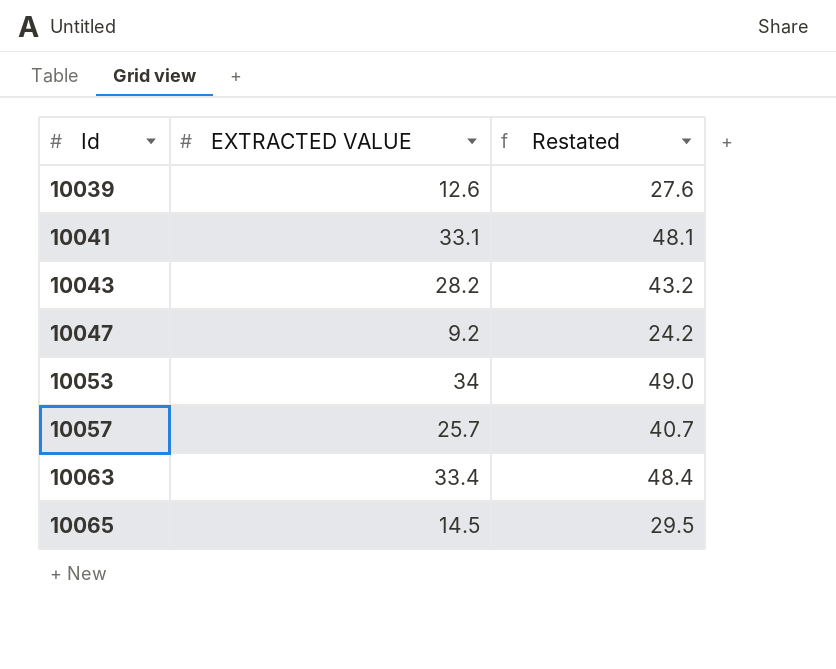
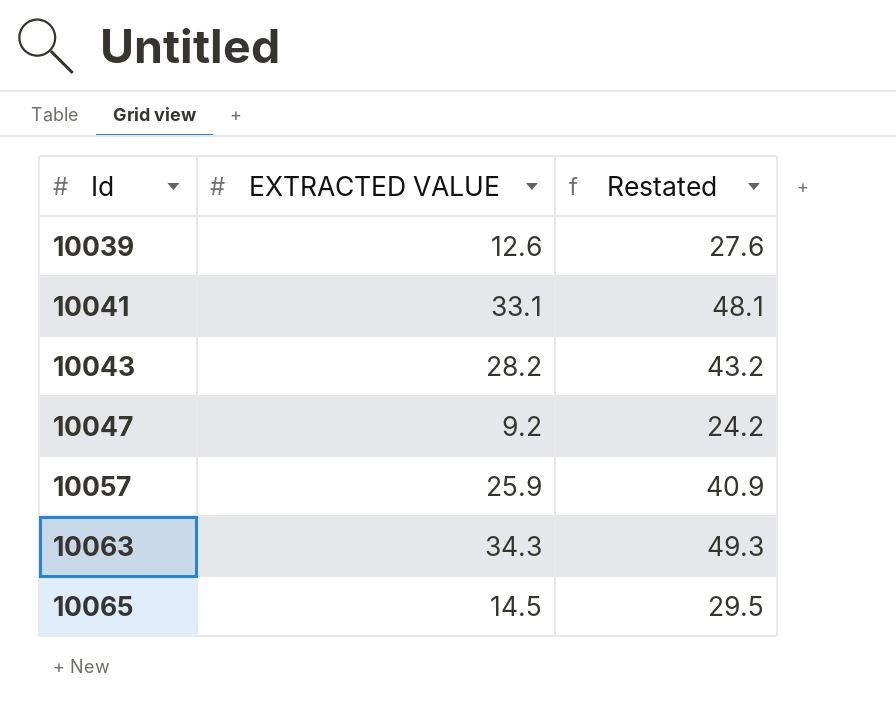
row 10053: 34 | 49.0 -> none
10057 | EXTRACTED VALUE: 25.7 -> 25.9
10057 | Restated: 40.7 -> 40.9
10063 | EXTRACTED VALUE: 33.4 -> 34.3
10063 | Restated: 48.4 -> 49.3

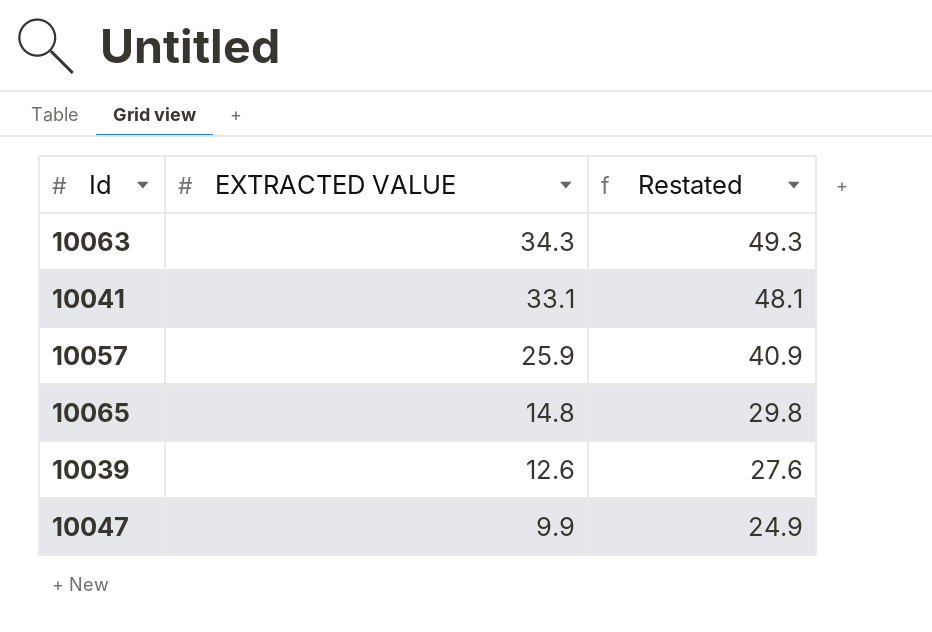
row order: Id ascending -> EXTRACTED VALUE descending
row 10043: 28.2 | 43.2 -> none
10065 | EXTRACTED VALUE: 14.5 -> 14.8
10065 | Restated: 29.5 -> 29.8
10047 | EXTRACTED VALUE: 9.2 -> 9.9
10047 | Restated: 24.2 -> 24.9

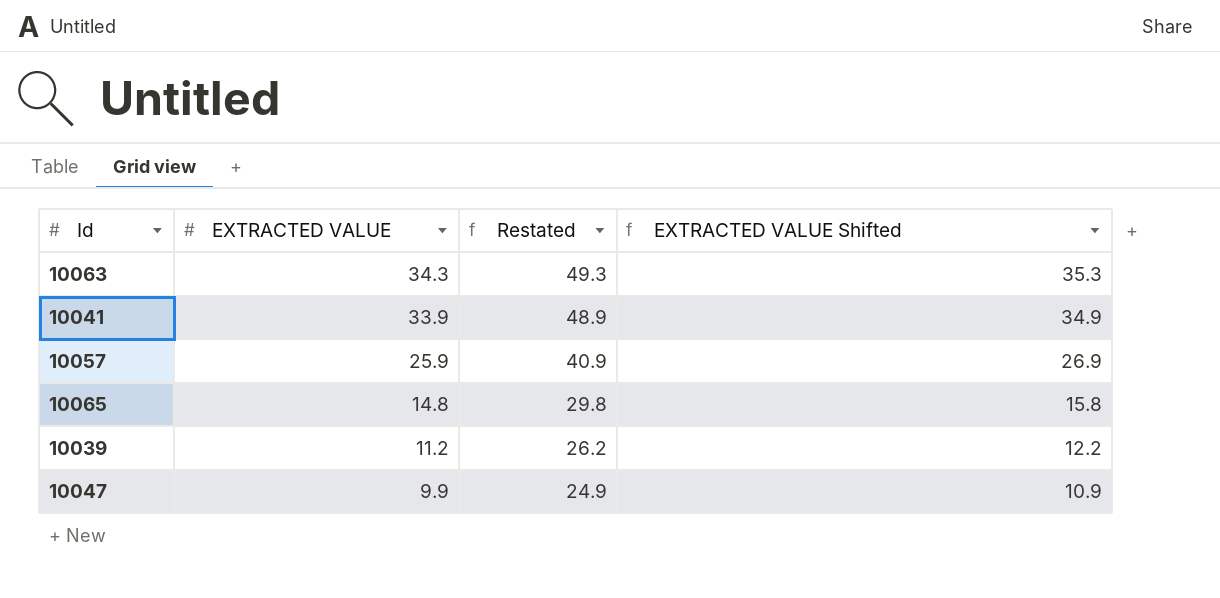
column EXTRACTED VALUE Shifted | formula: none -> [EXTRACTED VALUE] + 1
10041 | EXTRACTED VALUE: 33.1 -> 33.9
10041 | Restated: 48.1 -> 48.9
10039 | EXTRACTED VALUE: 12.6 -> 11.2
10039 | Restated: 27.6 -> 26.2

